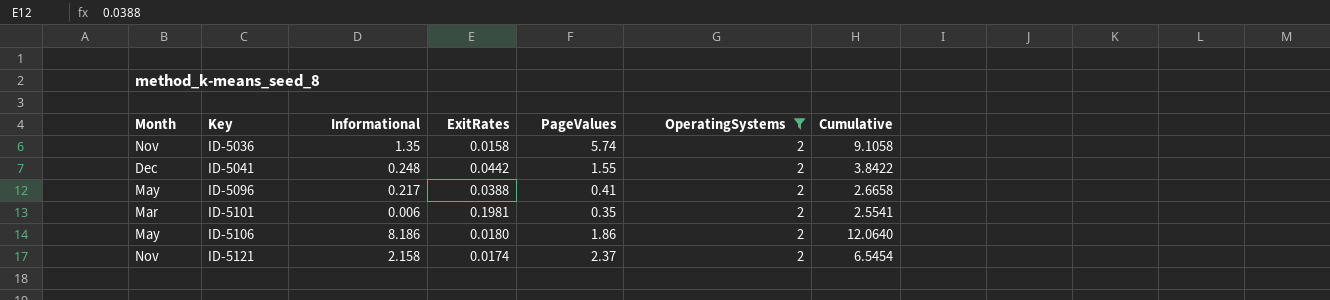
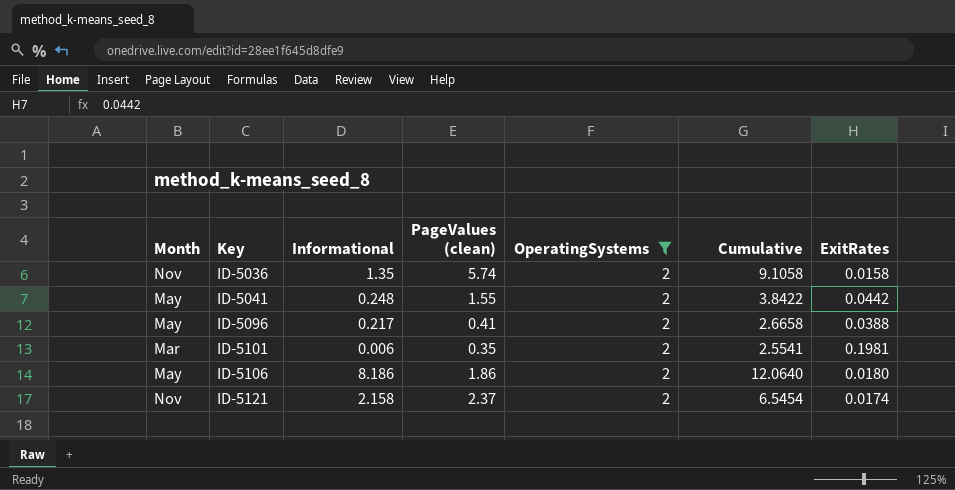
column name: PageValues -> PageValues (clean)
column ExitRates | position: 4 -> 7
ID-5041 | Month: Dec -> May

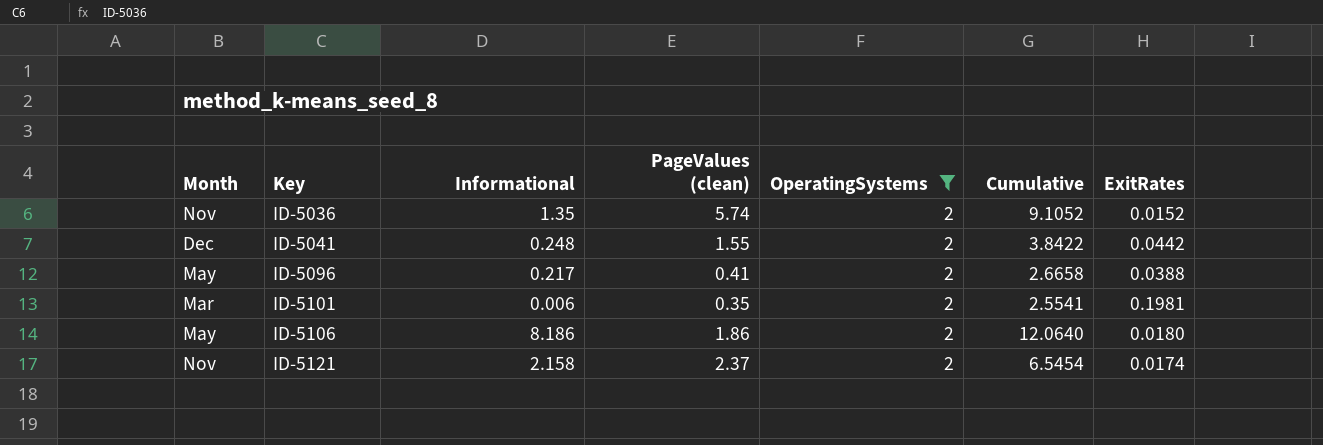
ID-5036 | Cumulative: 9.1058 -> 9.1052
ID-5036 | ExitRates: 0.0158 -> 0.0152
ID-5041 | Month: May -> Dec

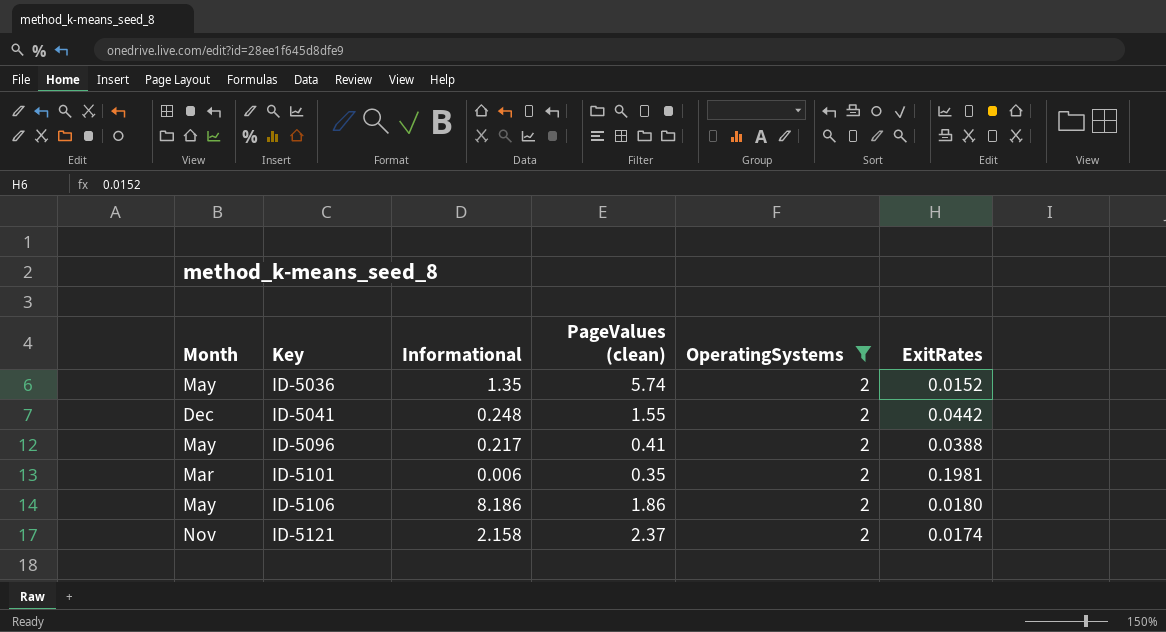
column Cumulative | formula: [Informational] + [PageValues (clean)] + [OperatingSystems] + [ExitRates] -> none
ID-5036 | Month: Nov -> May

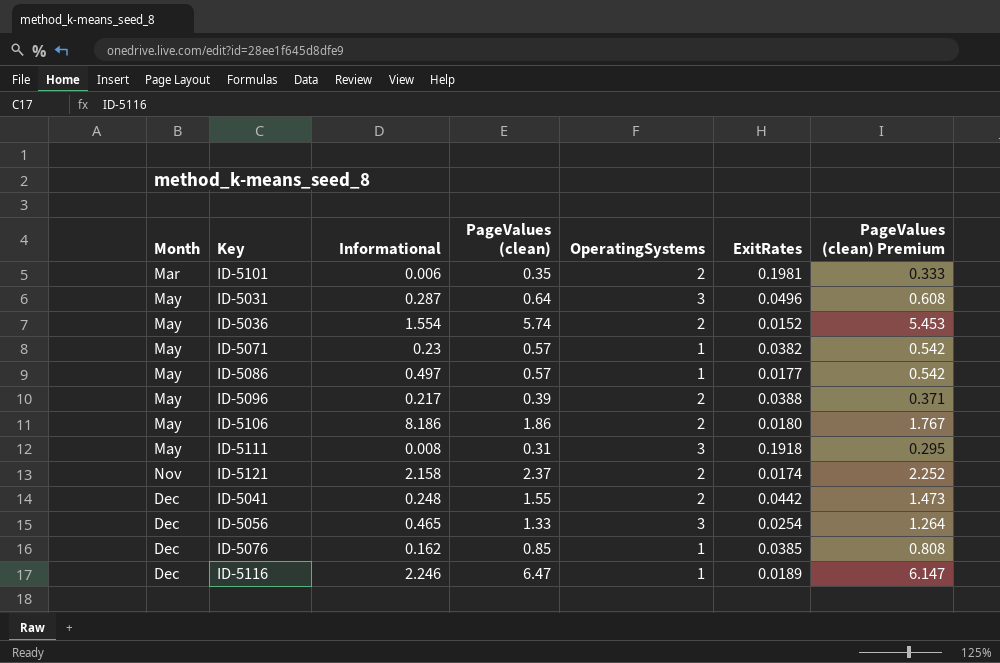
filter: OperatingSystems = 2 -> none
row order: Key ascending -> Month ascending
column PageValues (clean) Premium | formula: none -> [PageValues (clean)] * 0.95
ID-5036 | Informational: 1.35 -> 1.554
ID-5096 | PageValues (clean): 0.41 -> 0.39

